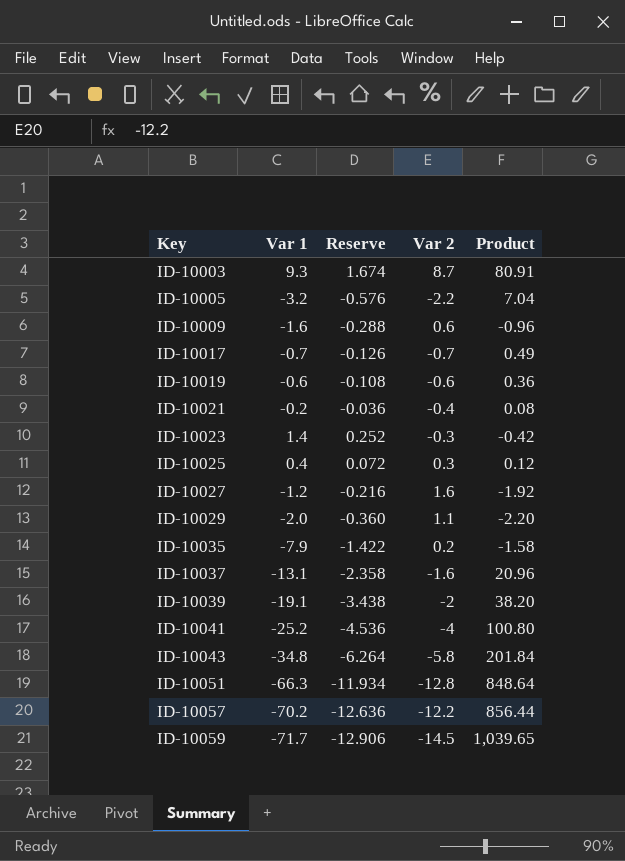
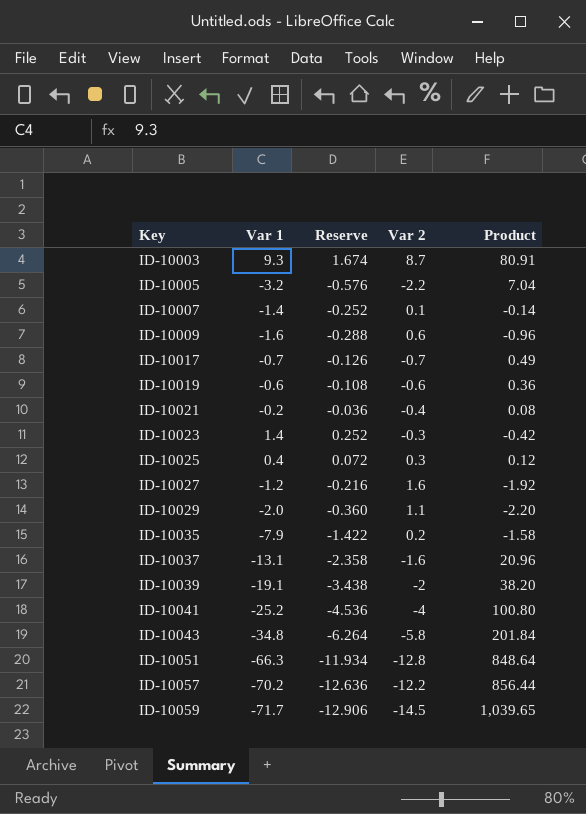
row ID-10007: none -> -1.4 | -0.252 | 0.1 | -0.14

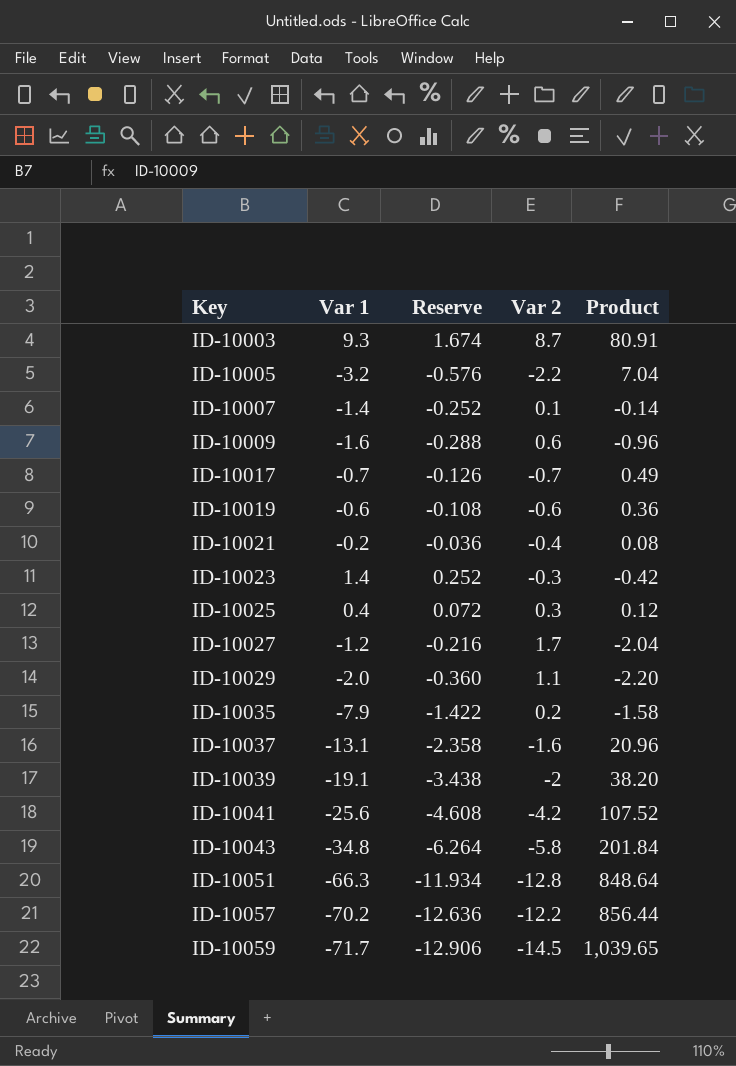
ID-10027 | Var 2: 1.6 -> 1.7
ID-10027 | Product: -1.92 -> -2.04
ID-10041 | Var 1: -25.2 -> -25.6
ID-10041 | Reserve: -4.536 -> -4.608
ID-10041 | Var 2: -4 -> -4.2
ID-10041 | Product: 100.80 -> 107.52

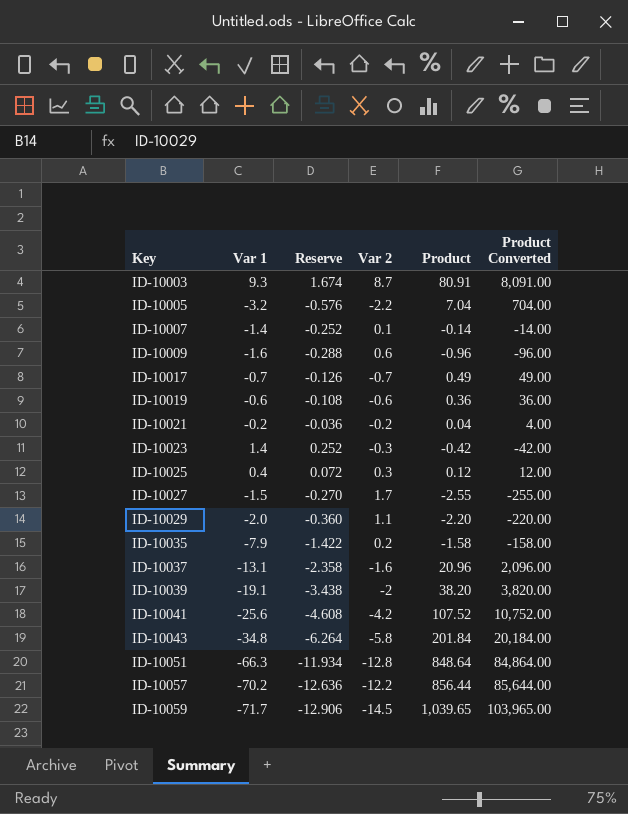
column Product Converted | formula: none -> [Product] * 100
ID-10021 | Var 2: -0.4 -> -0.2
ID-10021 | Product: 0.08 -> 0.04
ID-10027 | Var 1: -1.2 -> -1.5
ID-10027 | Reserve: -0.216 -> -0.270
ID-10027 | Product: -2.04 -> -2.55

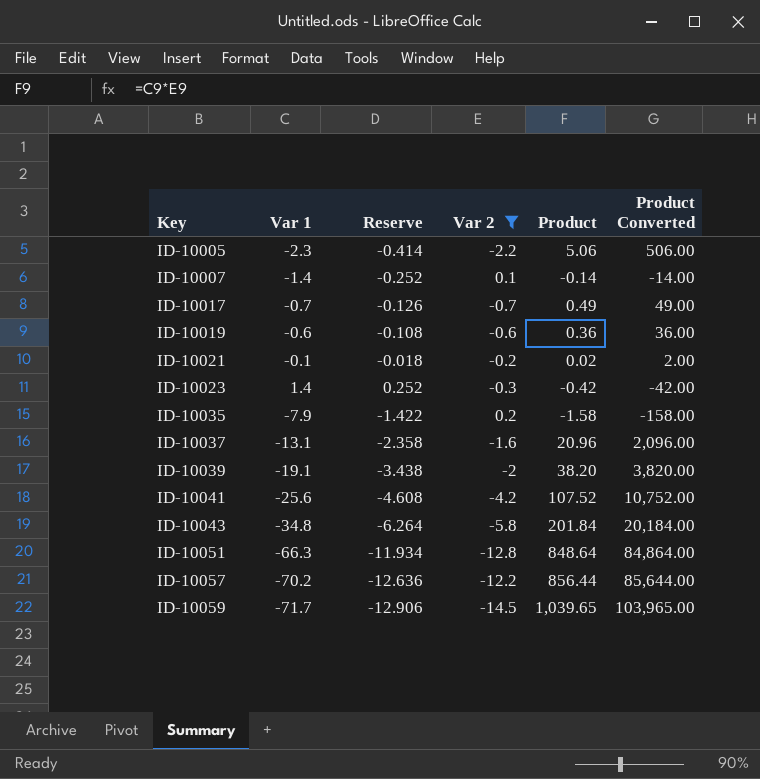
filter: none -> Var 2 <= 0.2
ID-10005 | Var 1: -3.2 -> -2.3
ID-10005 | Reserve: -0.576 -> -0.414
ID-10005 | Product: 7.04 -> 5.06
ID-10005 | Product Converted: 704.00 -> 506.00
ID-10021 | Var 1: -0.2 -> -0.1
ID-10021 | Reserve: -0.036 -> -0.018
ID-10021 | Product: 0.04 -> 0.02
ID-10021 | Product Converted: 4.00 -> 2.00

